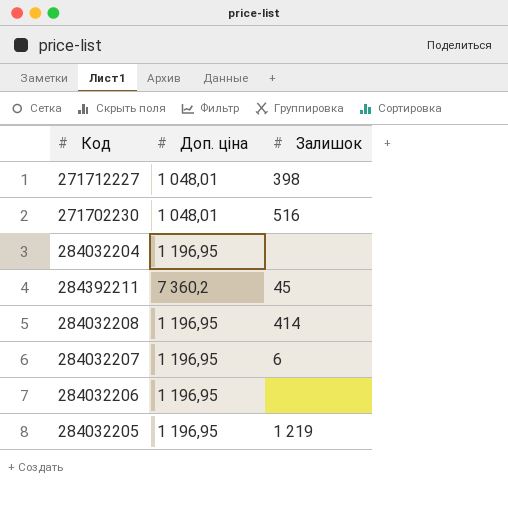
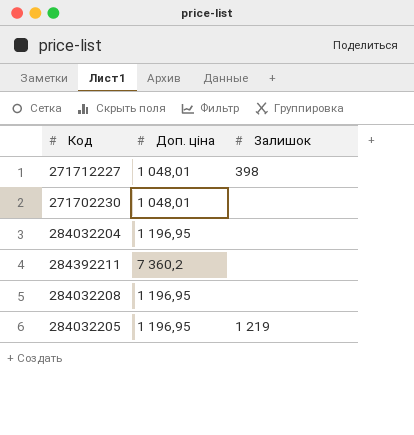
row 284032207: 1 196,95 | 6 -> none
row 284032206: 1 196,95 | none -> none
271702230 | Залишок: 516 -> none
284392211 | Залишок: 45 -> none
284032208 | Залишок: 414 -> none

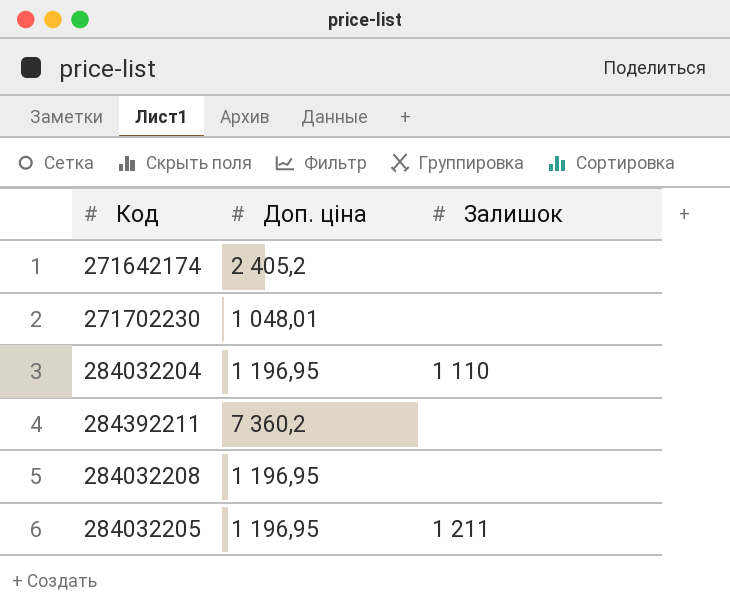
row 271712227: 1 048,01 | 398 -> none
row 271642174: none -> 2 405,2 | none
284032204 | Залишок: none -> 1 110
284032205 | Залишок: 1 219 -> 1 211

